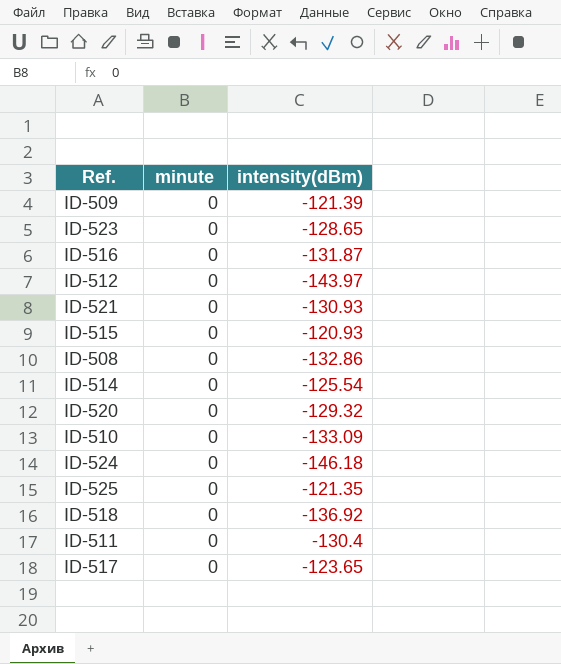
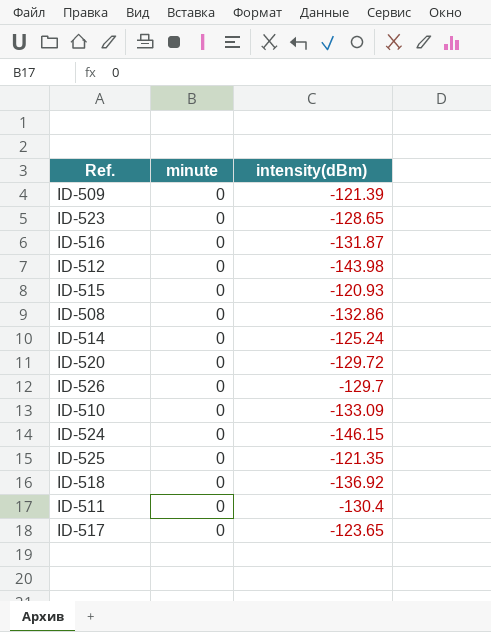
row ID-521: 0 | -130.93 -> none
ID-512 | intensity(dBm): -143.97 -> -143.98
ID-514 | intensity(dBm): -125.54 -> -125.24
ID-520 | intensity(dBm): -129.32 -> -129.72
row ID-526: none -> 0 | -129.7
ID-524 | intensity(dBm): -146.18 -> -146.15

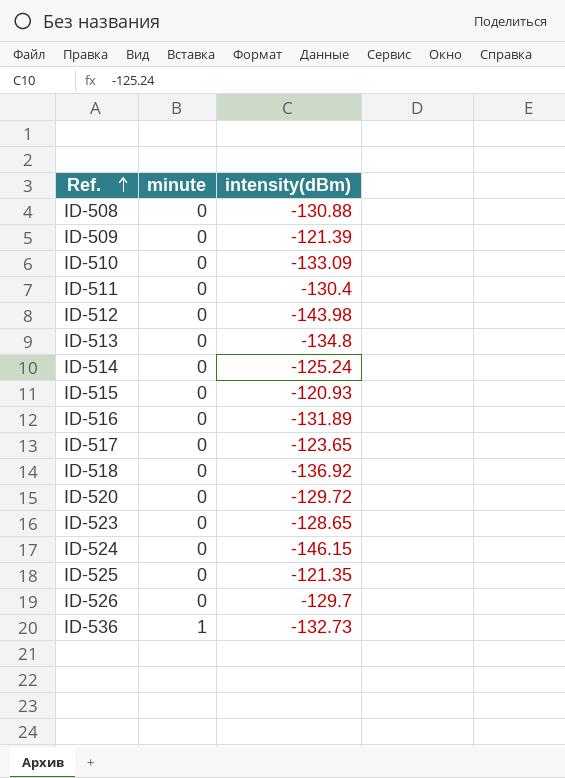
row order: none -> Ref. ascending
ID-508 | intensity(dBm): -132.86 -> -130.88
row ID-513: none -> 0 | -134.8
ID-516 | intensity(dBm): -131.87 -> -131.89
row ID-536: none -> 1 | -132.73

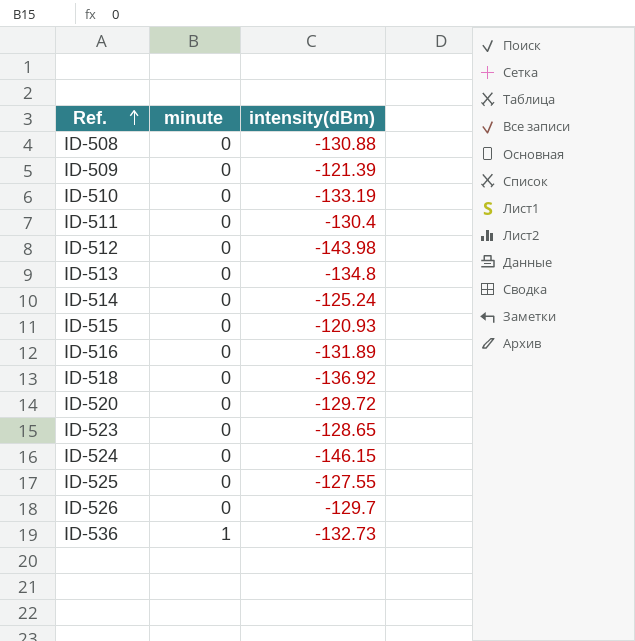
row ID-517: 0 | -123.65 -> none
ID-510 | intensity(dBm): -133.09 -> -133.19
ID-525 | intensity(dBm): -121.35 -> -127.55

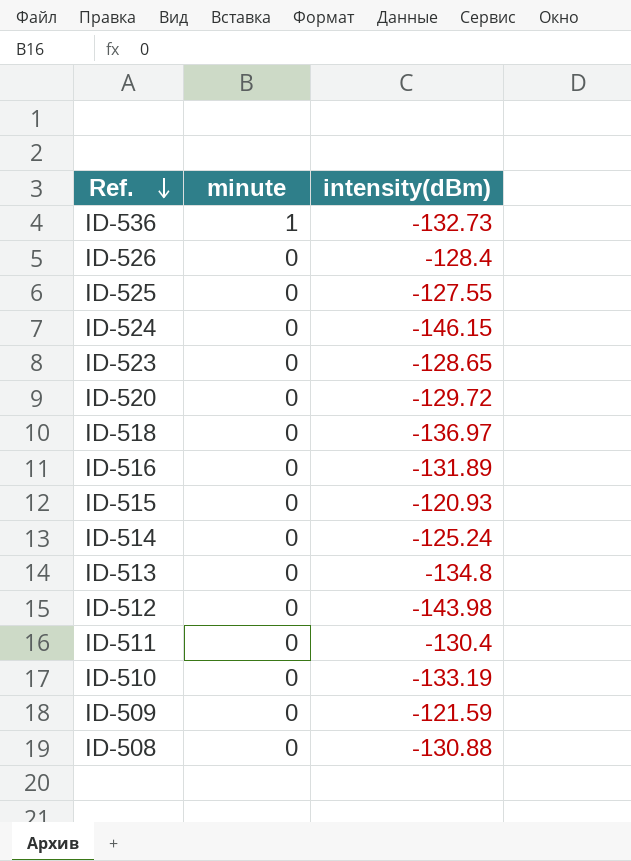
row order: Ref. ascending -> Ref. descending
ID-526 | intensity(dBm): -129.7 -> -128.4
ID-518 | intensity(dBm): -136.92 -> -136.97
ID-509 | intensity(dBm): -121.39 -> -121.59

